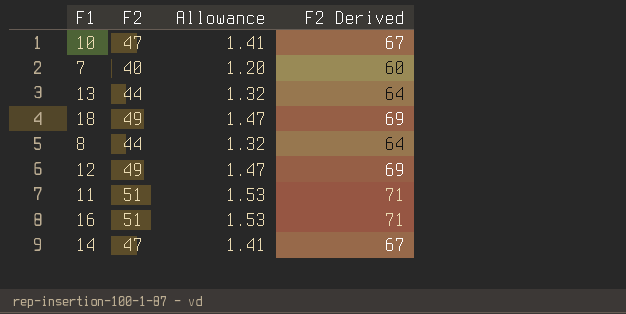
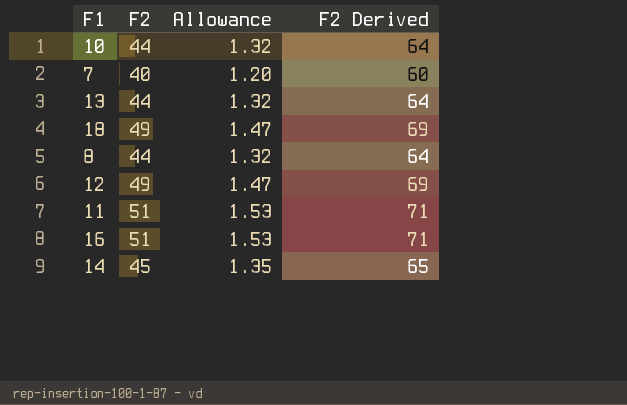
10 | F2: 47 -> 44
10 | Allowance: 1.41 -> 1.32
10 | F2 Derived: 67 -> 64
14 | F2: 47 -> 45
14 | Allowance: 1.41 -> 1.35
14 | F2 Derived: 67 -> 65

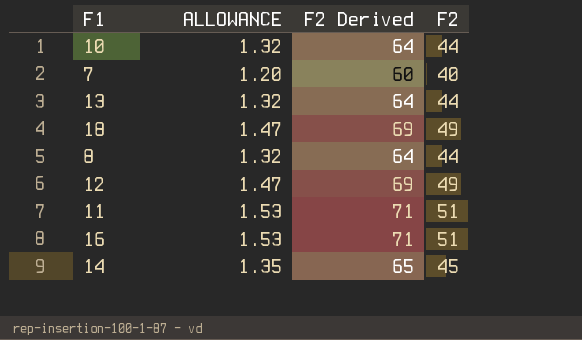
column name: Allowance -> ALLOWANCE
column F2 | position: 2 -> 4

